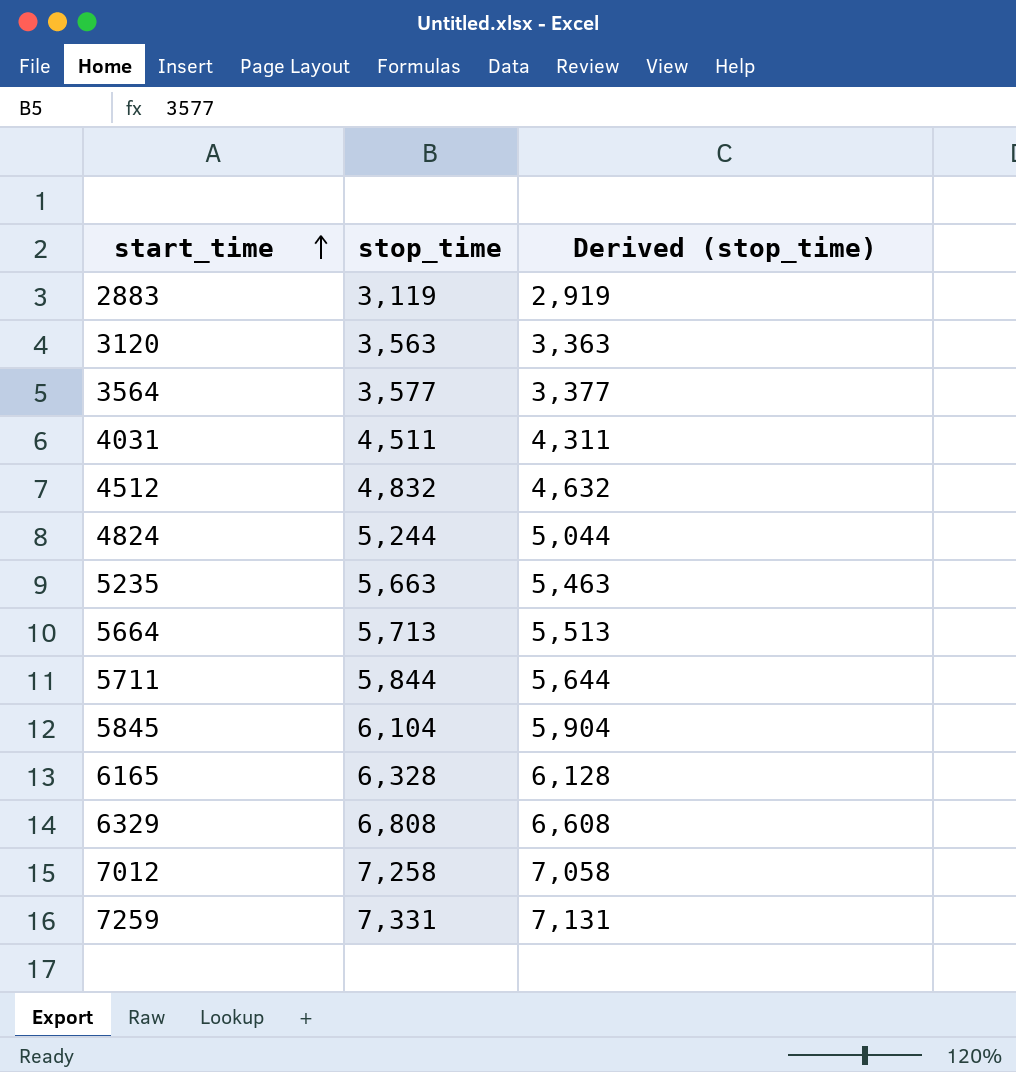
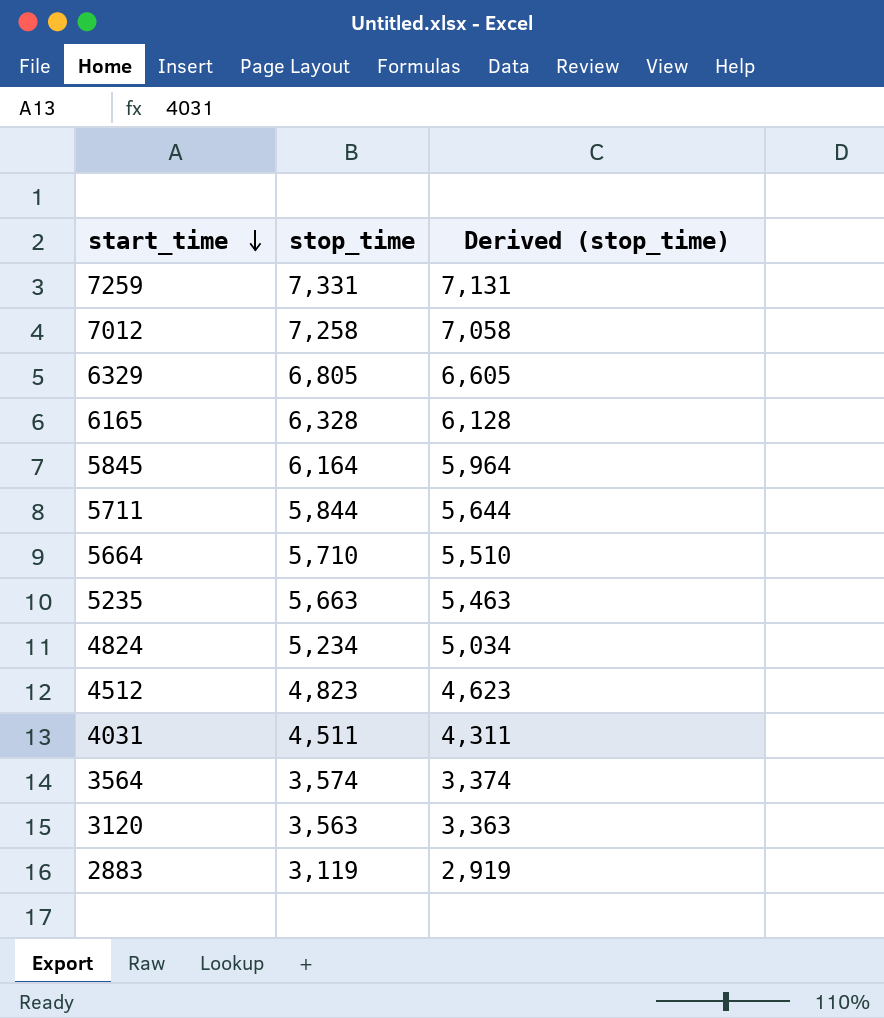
row order: start_time ascending -> start_time descending
6329 | stop_time: 6,808 -> 6,805
6329 | Derived (stop_time): 6,608 -> 6,605
5845 | stop_time: 6,104 -> 6,164
5845 | Derived (stop_time): 5,904 -> 5,964
5664 | stop_time: 5,713 -> 5,710
5664 | Derived (stop_time): 5,513 -> 5,510
4824 | stop_time: 5,244 -> 5,234
4824 | Derived (stop_time): 5,044 -> 5,034
4512 | stop_time: 4,832 -> 4,823
4512 | Derived (stop_time): 4,632 -> 4,623
3564 | stop_time: 3,577 -> 3,574
3564 | Derived (stop_time): 3,377 -> 3,374

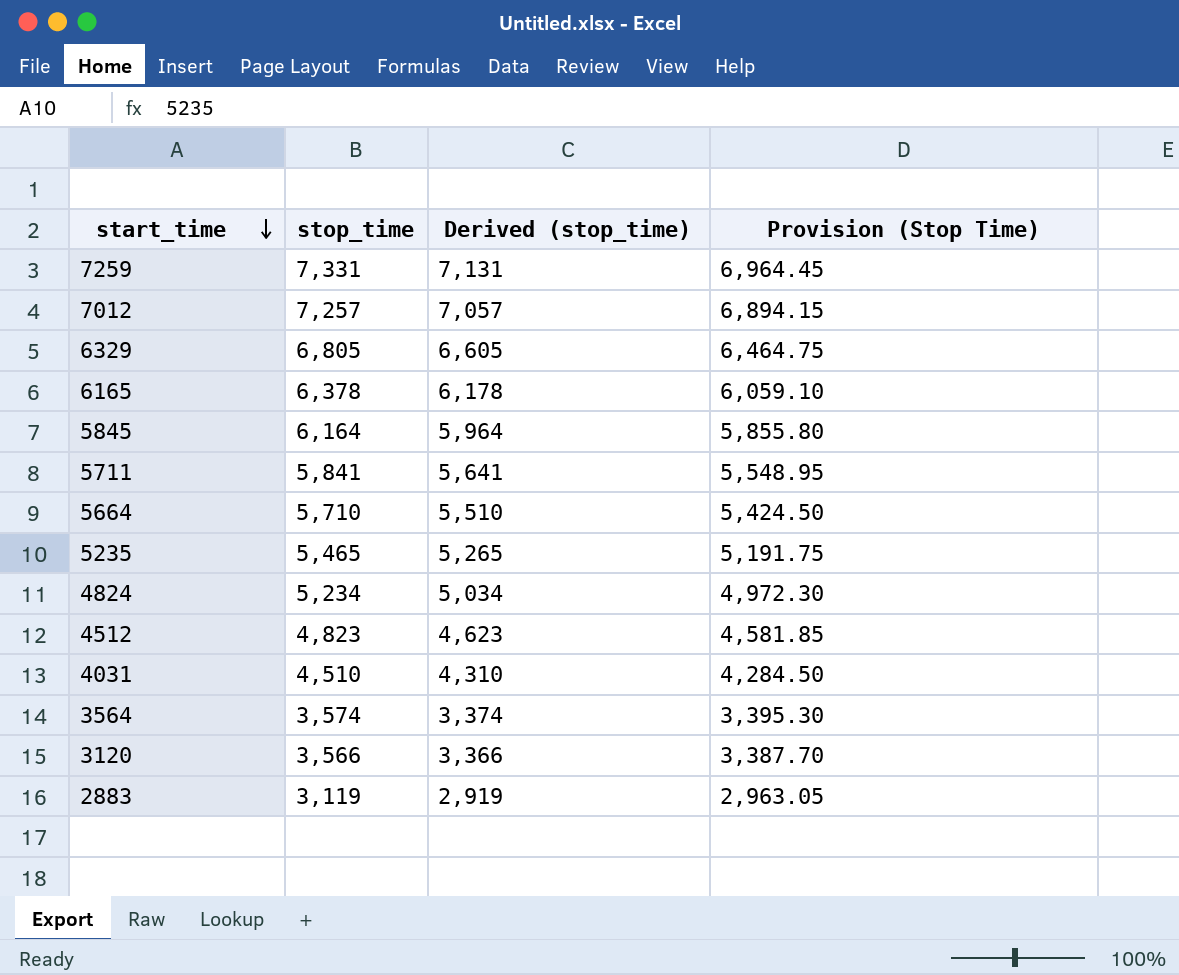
column Provision (Stop Time) | formula: none -> [stop_time] * 0.95
7012 | stop_time: 7,258 -> 7,257
7012 | Derived (stop_time): 7,058 -> 7,057
6165 | stop_time: 6,328 -> 6,378
6165 | Derived (stop_time): 6,128 -> 6,178
5711 | stop_time: 5,844 -> 5,841
5711 | Derived (stop_time): 5,644 -> 5,641
5235 | stop_time: 5,663 -> 5,465
5235 | Derived (stop_time): 5,463 -> 5,265
4031 | stop_time: 4,511 -> 4,510
4031 | Derived (stop_time): 4,311 -> 4,310
3120 | stop_time: 3,563 -> 3,566
3120 | Derived (stop_time): 3,363 -> 3,366

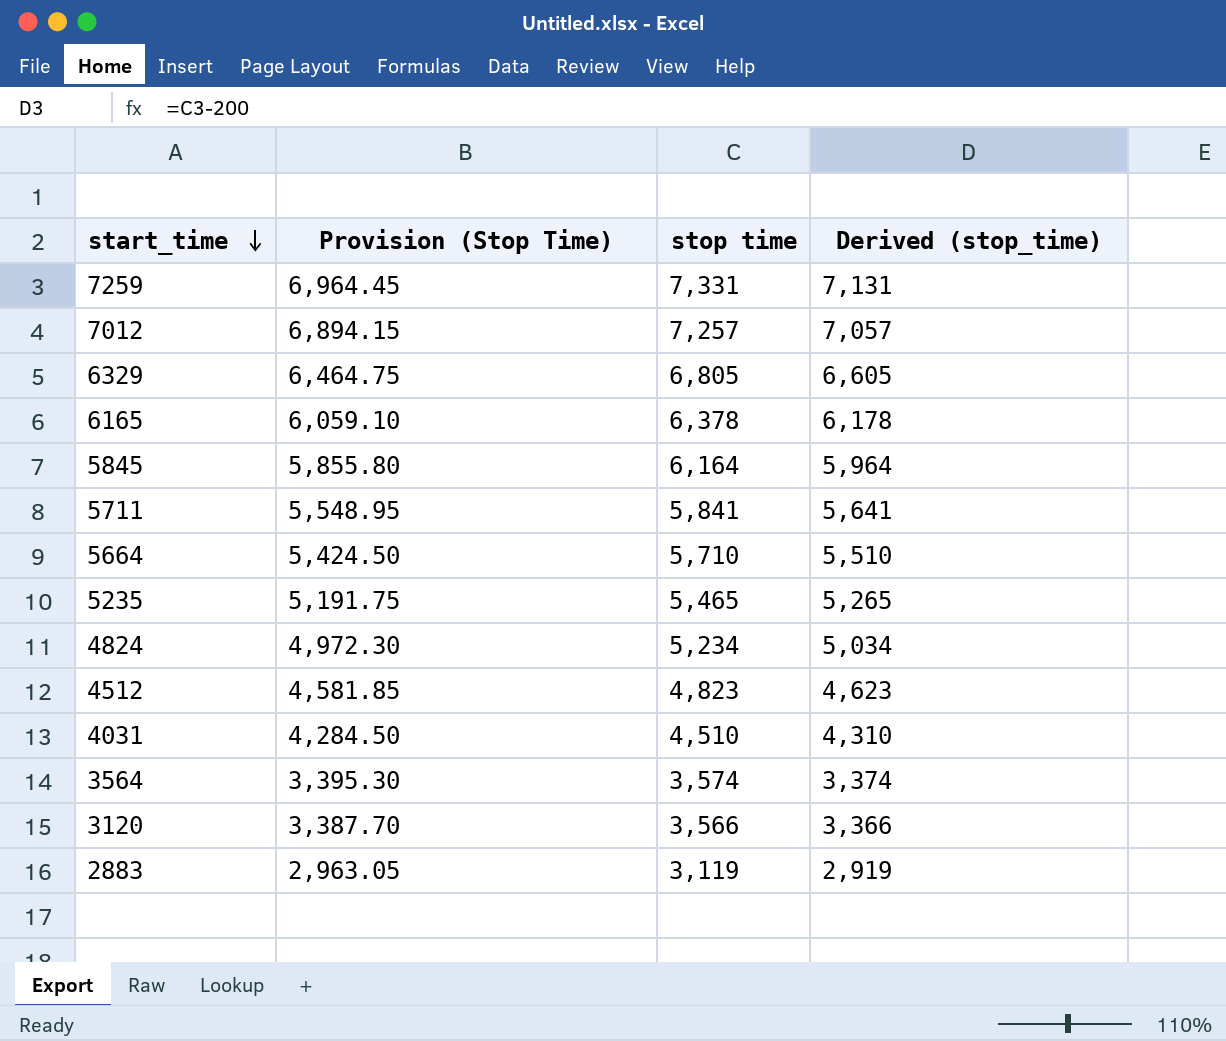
column Provision (Stop Time) | position: 4 -> 2
column name: stop_time -> stop time

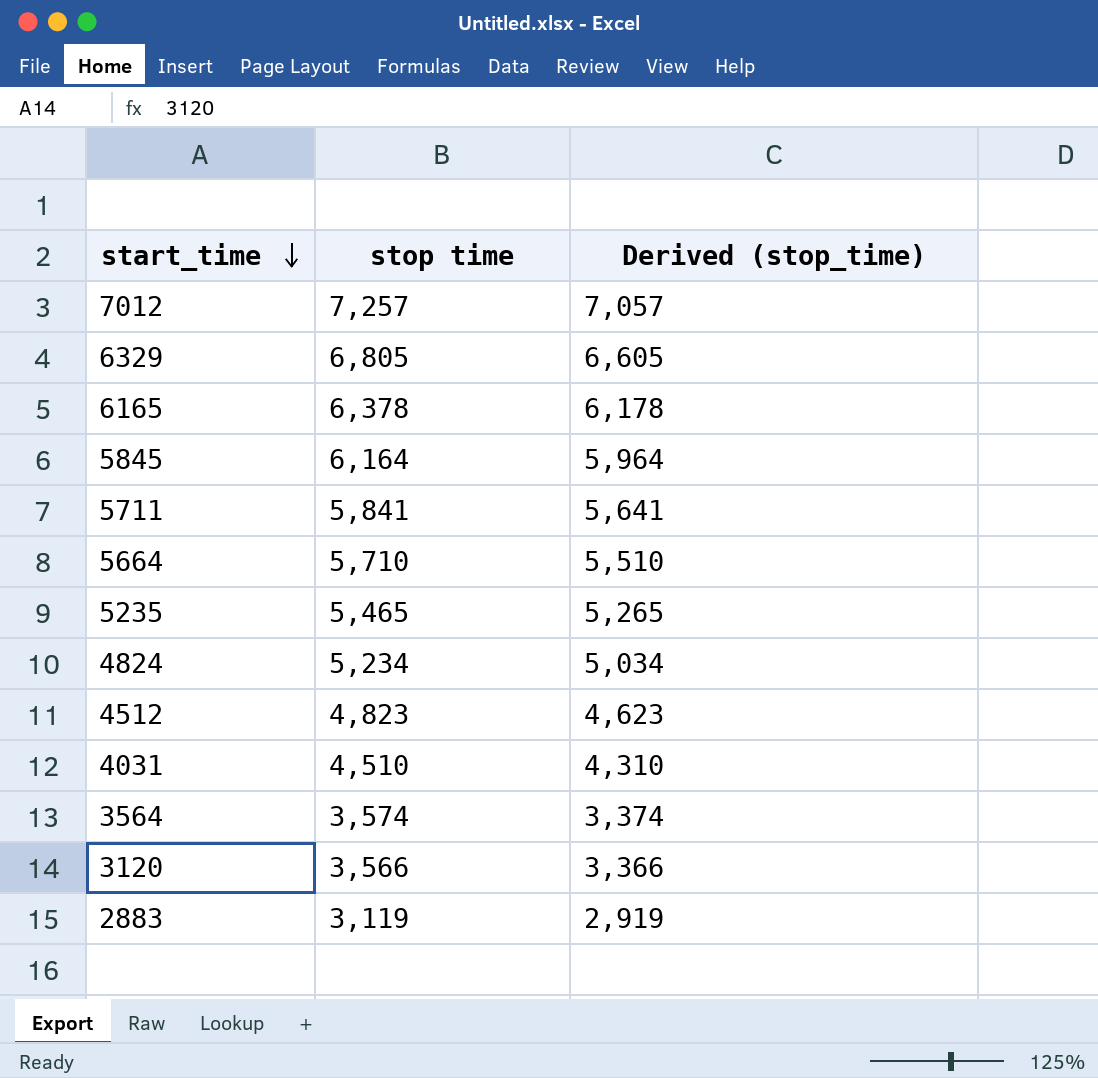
column Provision (Stop Time) | formula: [stop time] * 0.95 -> none
row 7259: 6,964.45 | 7,331 | 7,131 -> none

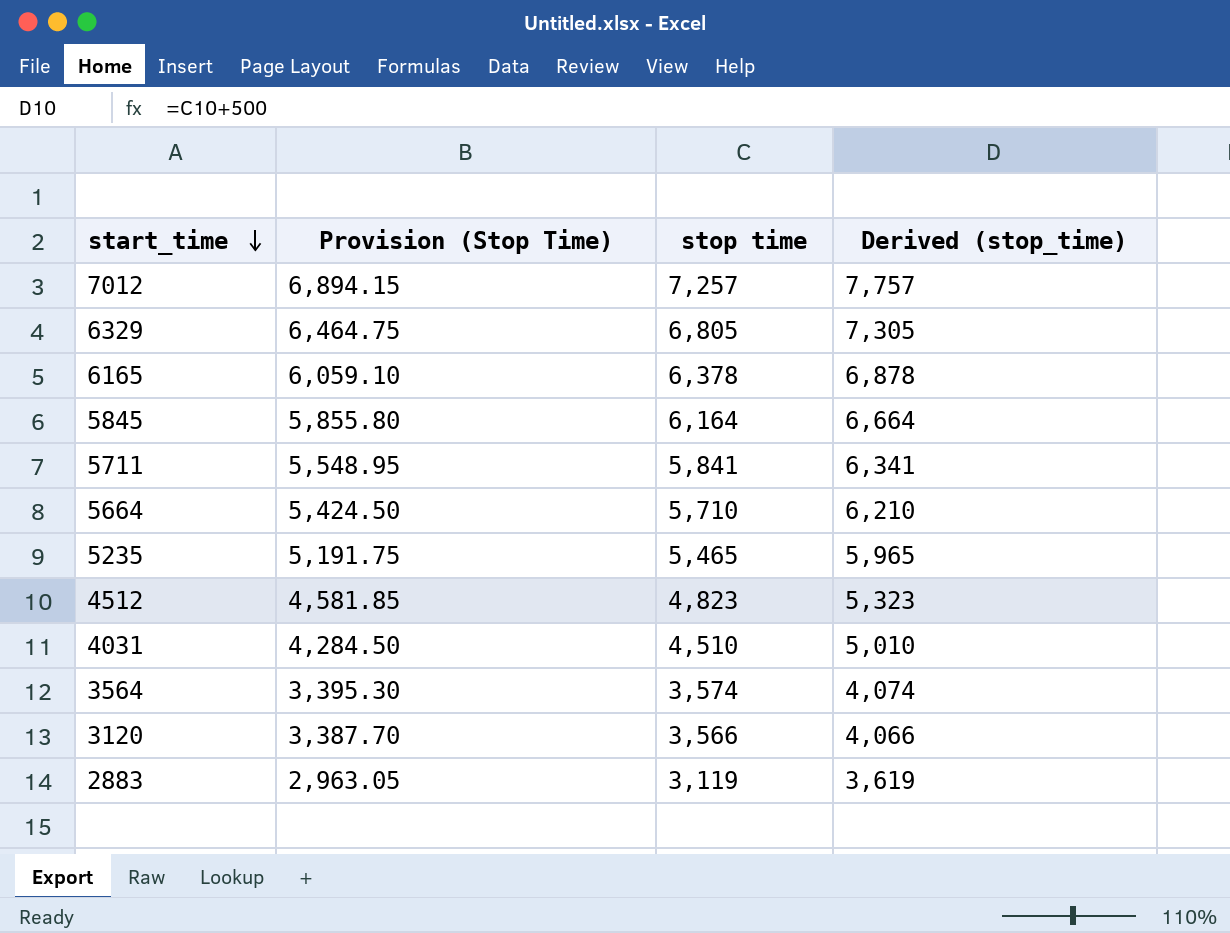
column Provision (Stop Time) | formula: none -> [stop time] * 0.95
column Derived (stop_time) | formula: [stop time] - 200 -> [stop time] + 500
row 4824: 5,234 | 5,034 -> none

